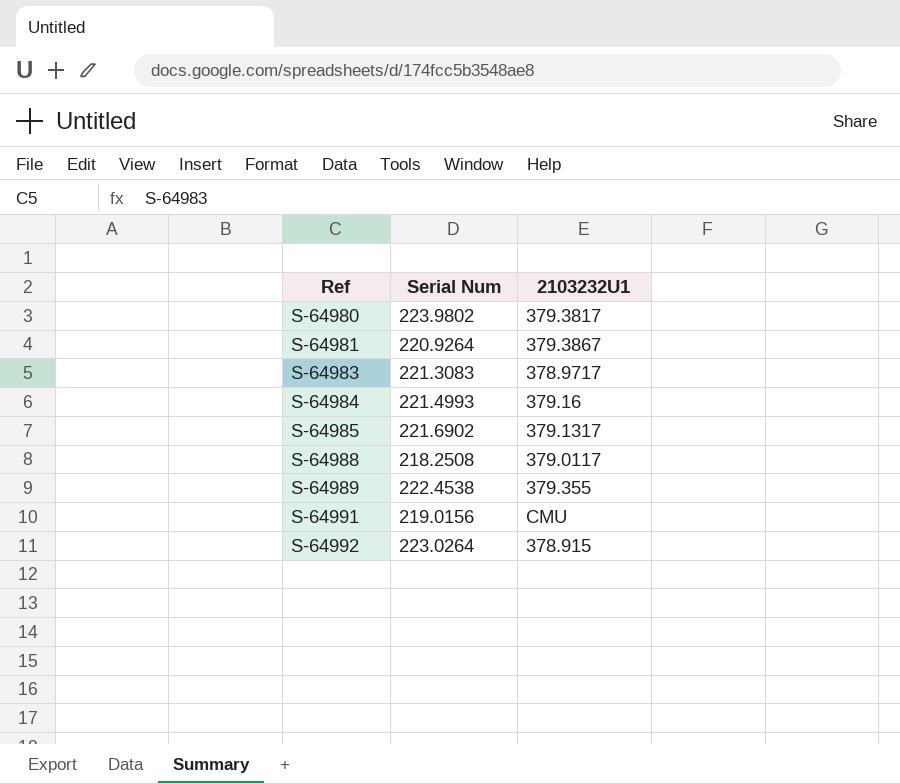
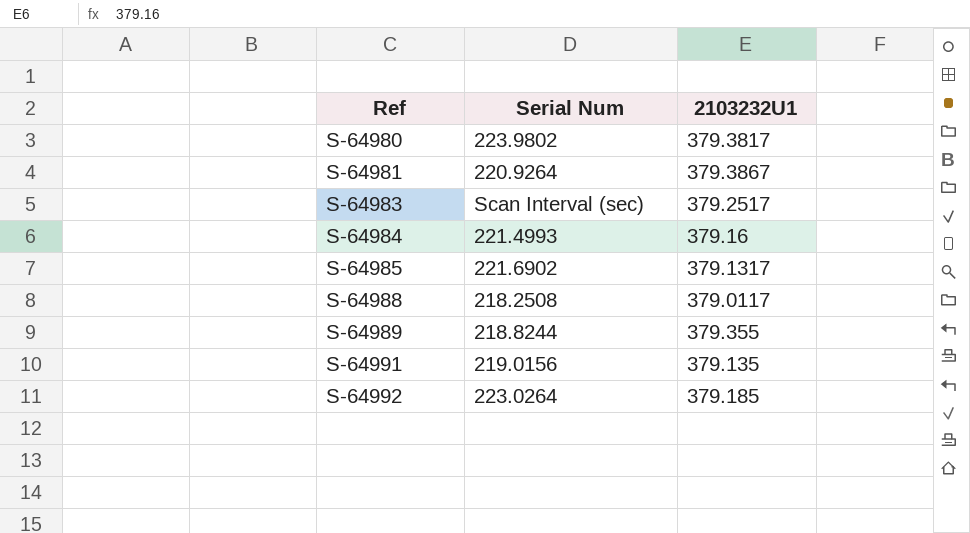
S-64983 | Serial Num: 221.3083 -> Scan Interval (sec)
S-64983 | 2103232U1: 378.9717 -> 379.2517
S-64989 | Serial Num: 222.4538 -> 218.8244
S-64991 | 2103232U1: CMU -> 379.135
S-64992 | 2103232U1: 378.915 -> 379.185

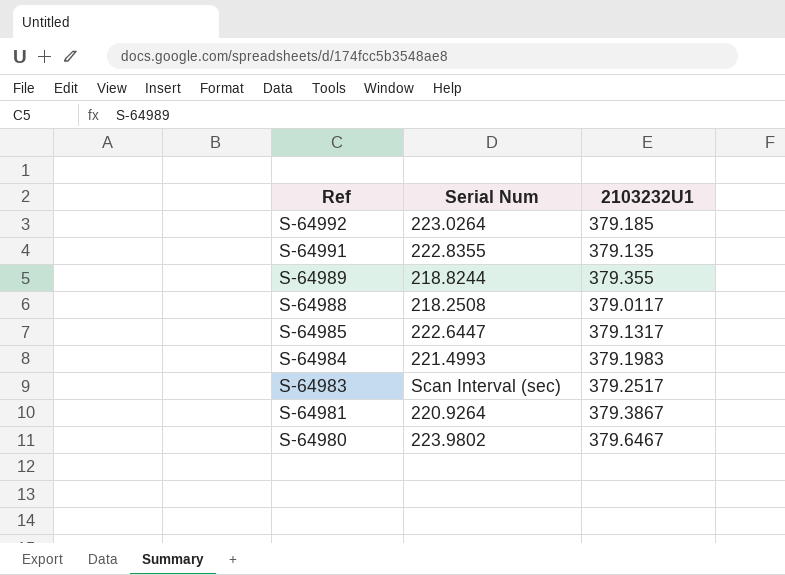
row order: Ref ascending -> Ref descending
S-64991 | Serial Num: 219.0156 -> 222.8355
S-64985 | Serial Num: 221.6902 -> 222.6447
S-64984 | 2103232U1: 379.16 -> 379.1983
S-64980 | 2103232U1: 379.3817 -> 379.6467

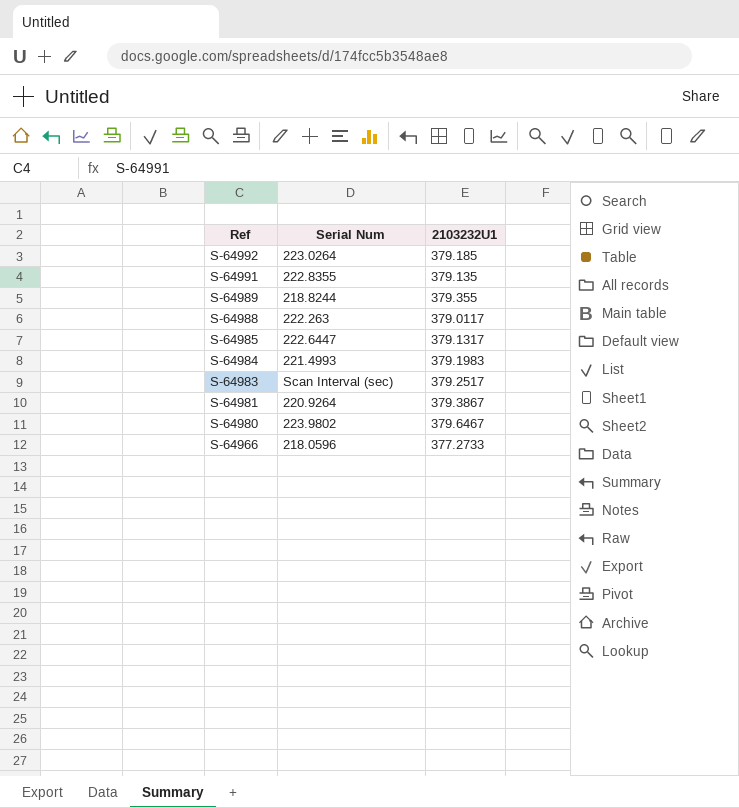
S-64988 | Serial Num: 218.2508 -> 222.263
row S-64966: none -> 218.0596 | 377.2733

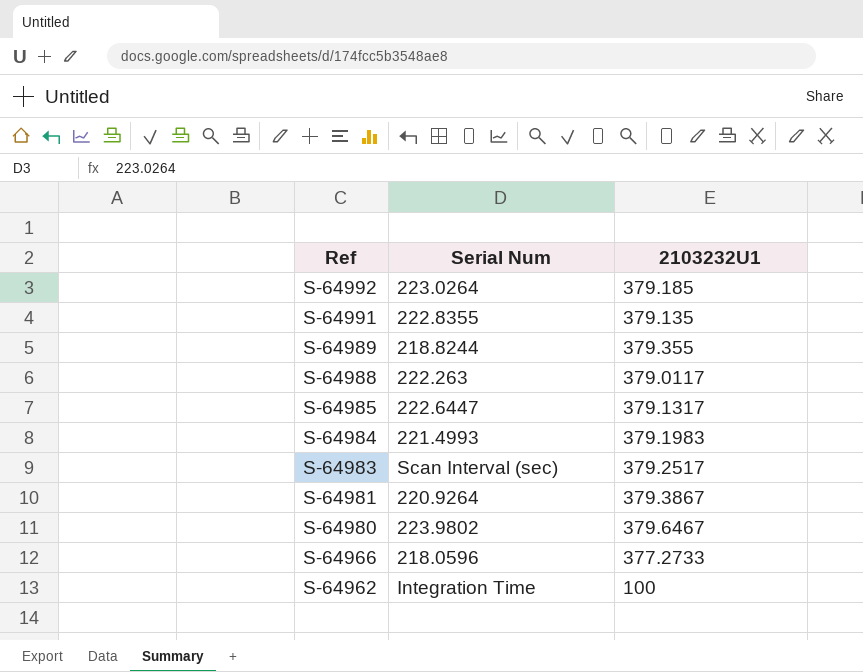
row S-64962: none -> Integration Time | 100

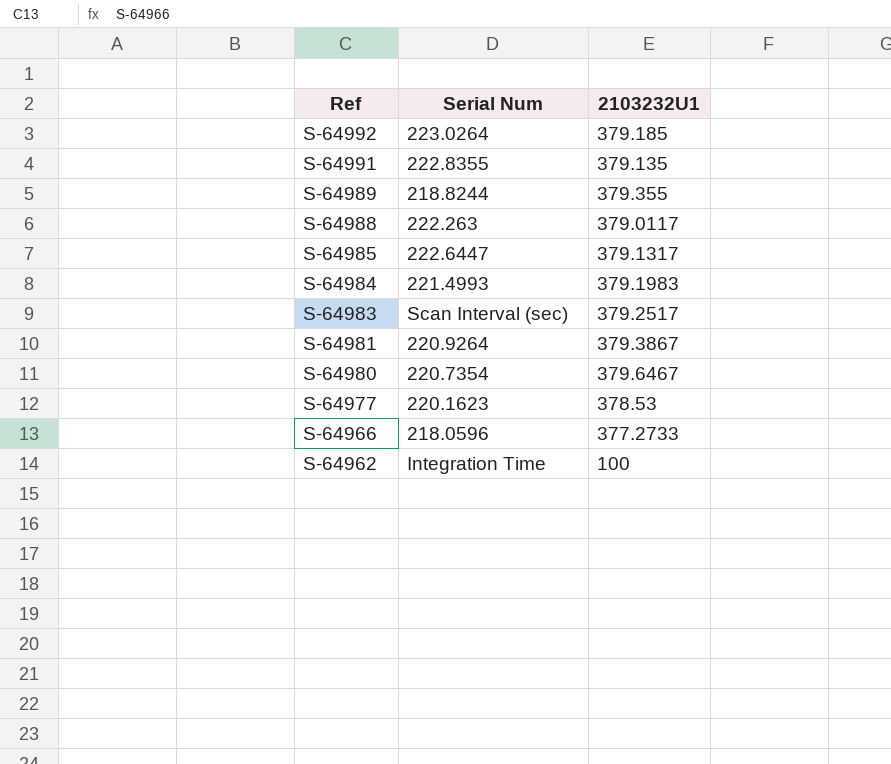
S-64980 | Serial Num: 223.9802 -> 220.7354
row S-64977: none -> 220.1623 | 378.53

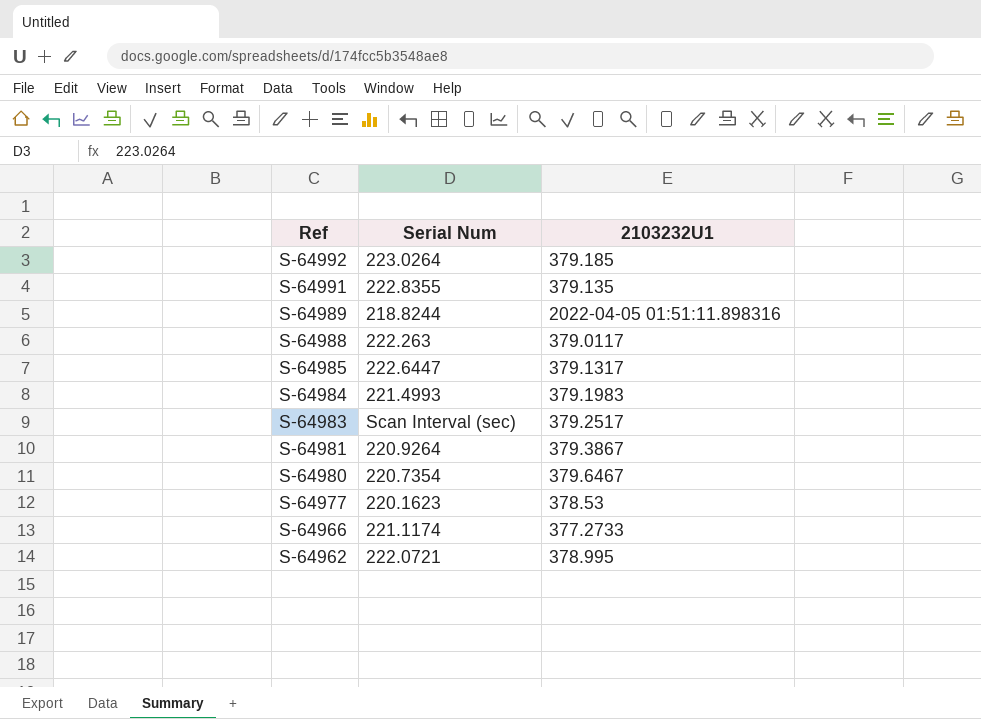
S-64989 | 2103232U1: 379.355 -> 2022-04-05 01:51:11.898316
S-64966 | Serial Num: 218.0596 -> 221.1174
S-64962 | Serial Num: Integration Time -> 222.0721
S-64962 | 2103232U1: 100 -> 378.995

